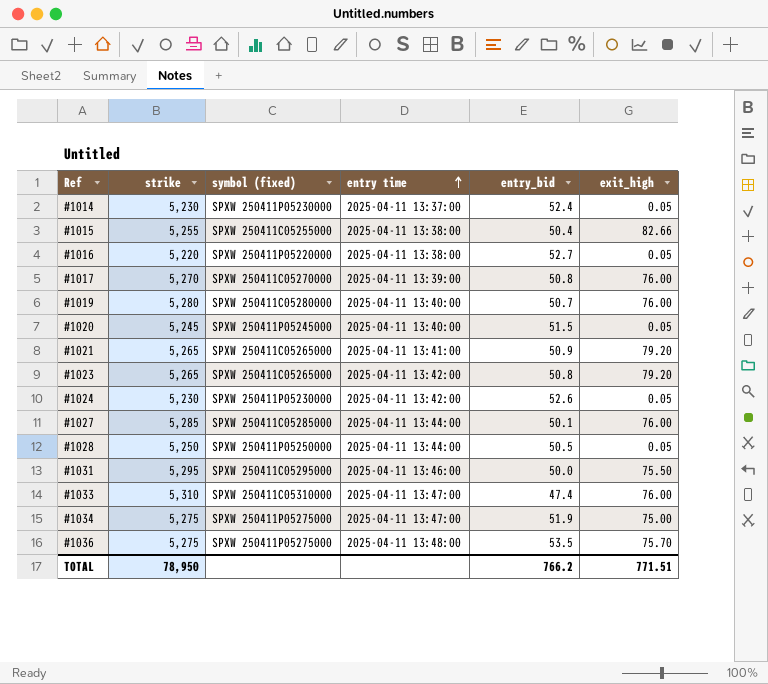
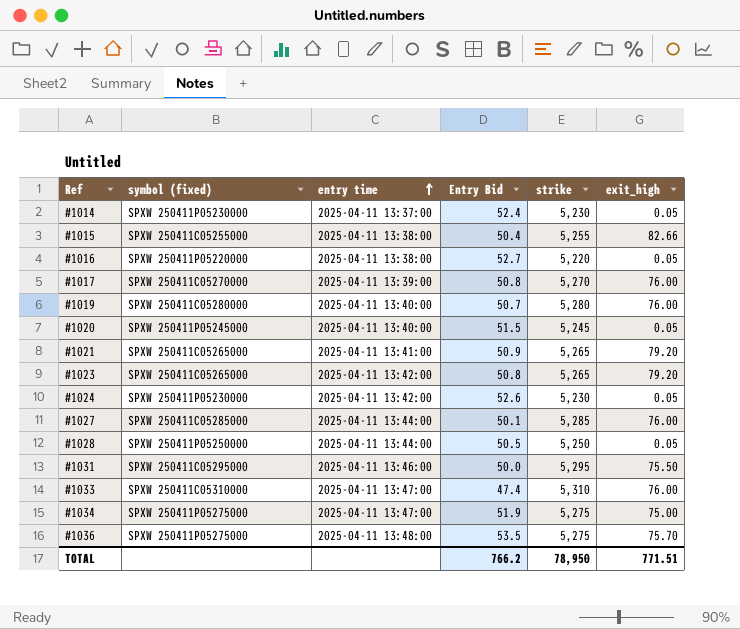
column name: entry_bid -> Entry Bid
column strike | position: 2 -> 5

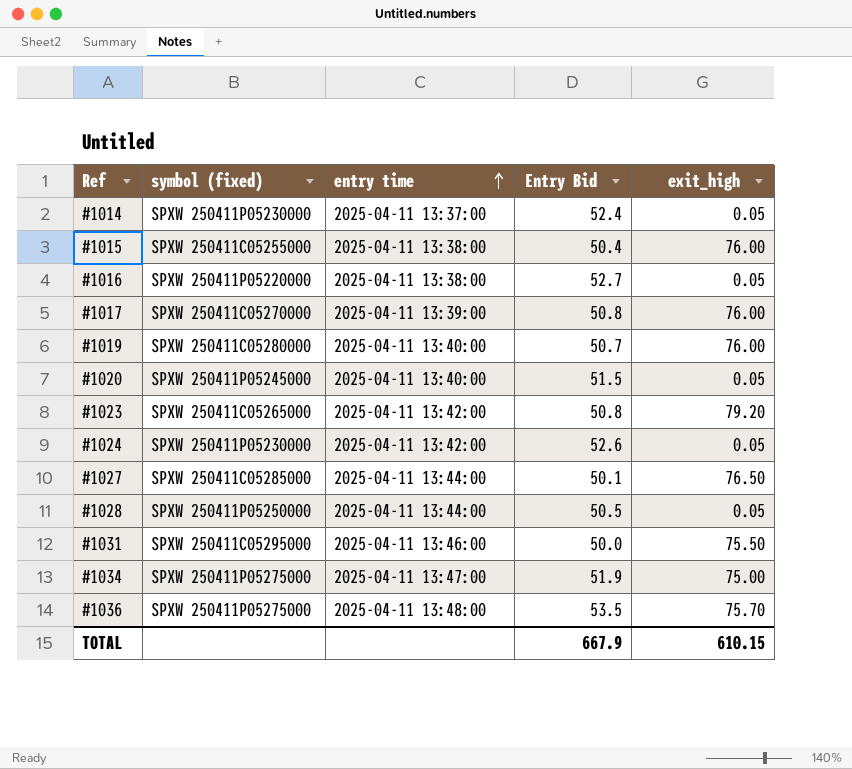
column strike | position: 5 -> none
row #1021: SPXW 250411C05265000 | 2025-04-11 13:41:00 | 50.9 | 5,265 | 79.20 -> none
row #1033: SPXW 250411C05310000 | 2025-04-11 13:47:00 | 47.4 | 5,310 | 76.00 -> none
#1015 | exit_high: 82.66 -> 76.00
#1027 | exit_high: 76.00 -> 76.50
TOTAL | Entry Bid: 766.2 -> 667.9
TOTAL | exit_high: 771.51 -> 610.15

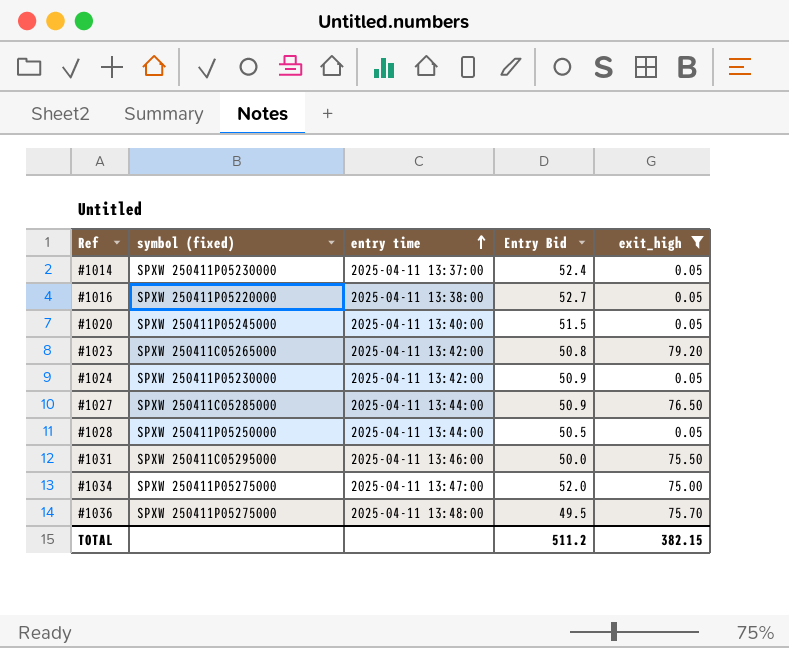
filter: none -> exit_high != 76.00
#1024 | Entry Bid: 52.6 -> 50.9
#1027 | Entry Bid: 50.1 -> 50.9
#1034 | Entry Bid: 51.9 -> 52.0
#1036 | Entry Bid: 53.5 -> 49.5
TOTAL | Entry Bid: 667.9 -> 511.2
TOTAL | exit_high: 610.15 -> 382.15

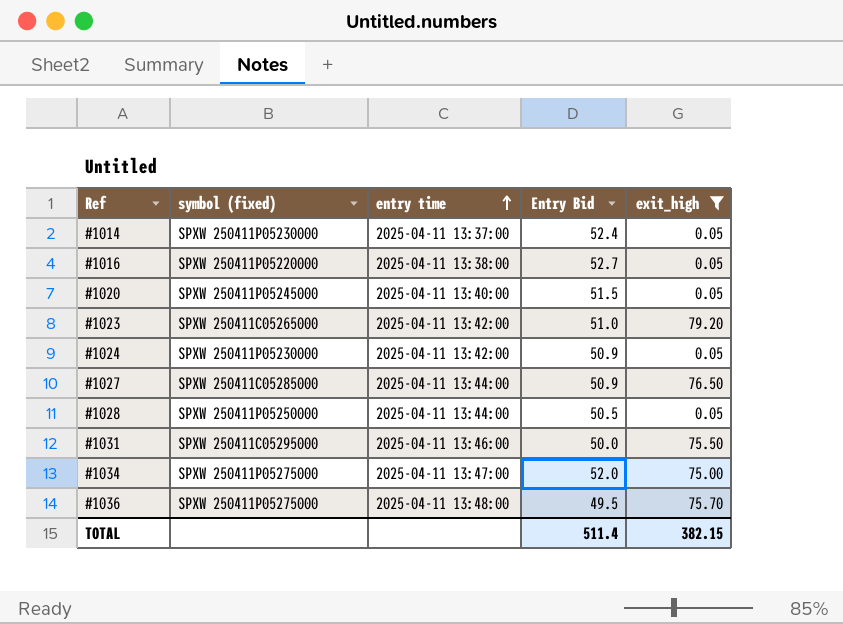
#1023 | Entry Bid: 50.8 -> 51.0
TOTAL | Entry Bid: 511.2 -> 511.4

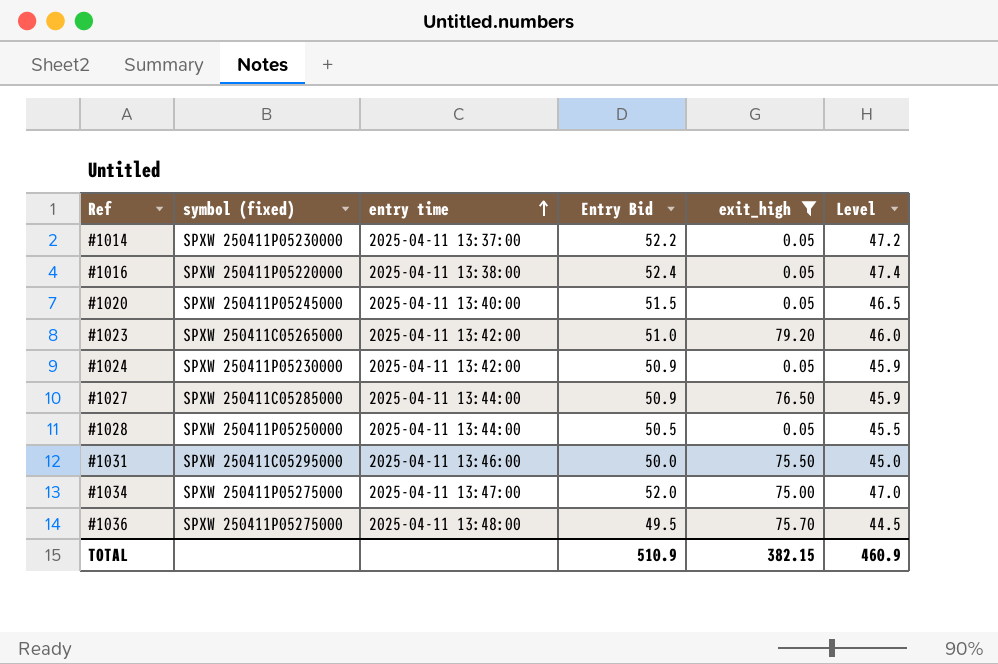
column Level | formula: none -> [Entry Bid] - 5
#1014 | Entry Bid: 52.4 -> 52.2
#1016 | Entry Bid: 52.7 -> 52.4
TOTAL | Entry Bid: 511.4 -> 510.9

